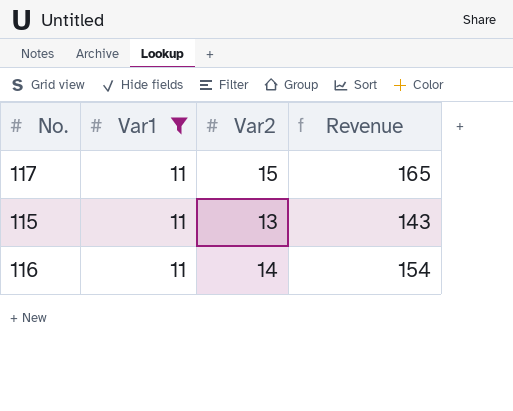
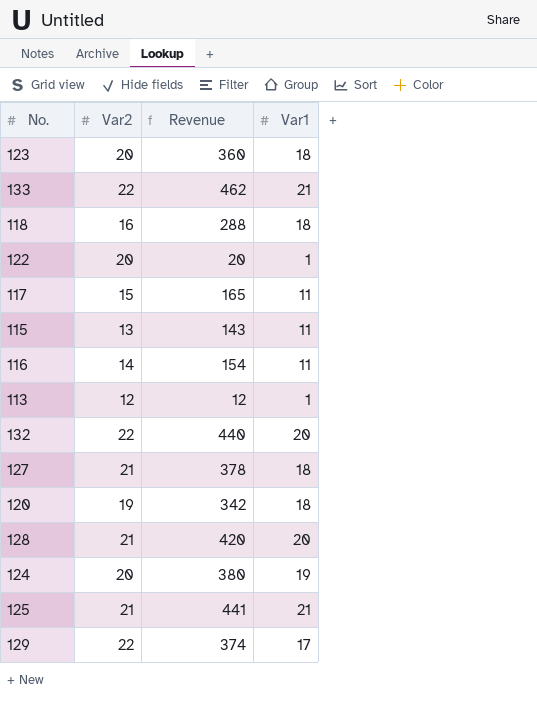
filter: Var1 = 11 -> none
column Var1 | position: 2 -> 4

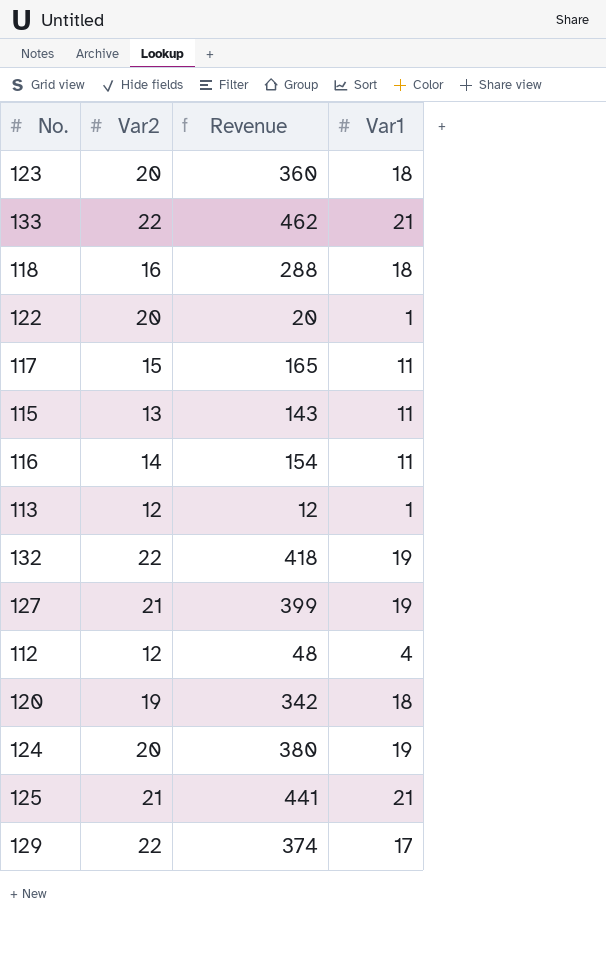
row 128: 21 | 420 | 20 -> none
132 | Revenue: 440 -> 418
132 | Var1: 20 -> 19
127 | Revenue: 378 -> 399
127 | Var1: 18 -> 19
row 112: none -> 12 | 48 | 4

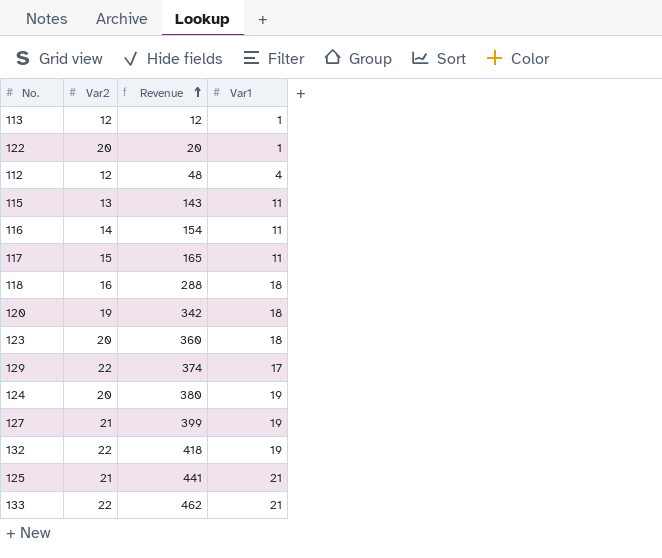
row order: none -> Revenue ascending

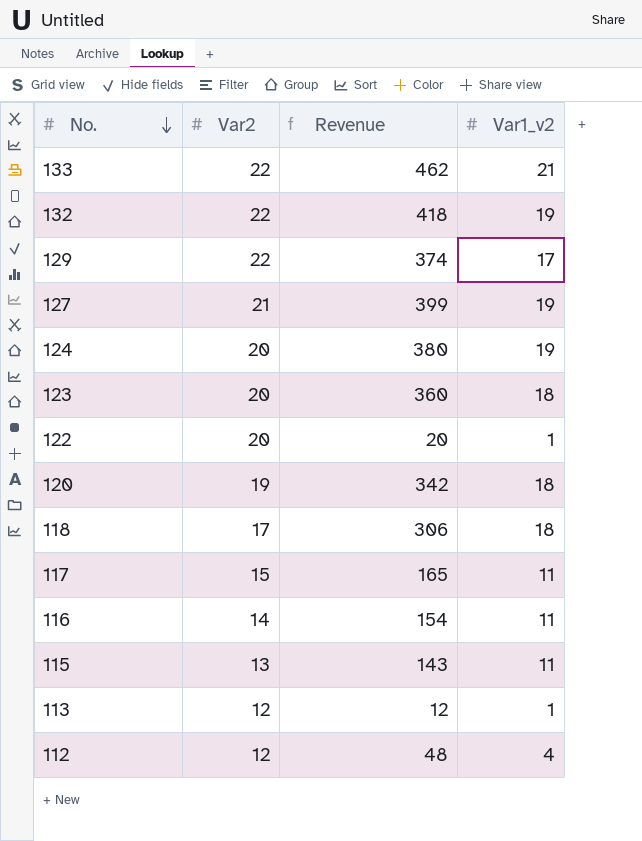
row order: Revenue ascending -> No. descending
column name: Var1 -> Var1_v2
row 125: 21 | 441 | 21 -> none
118 | Var2: 16 -> 17
118 | Revenue: 288 -> 306

